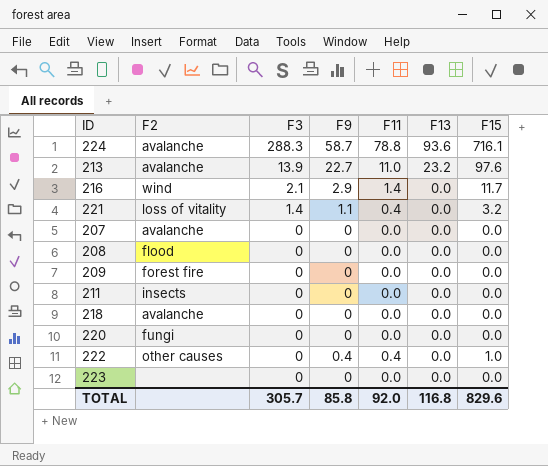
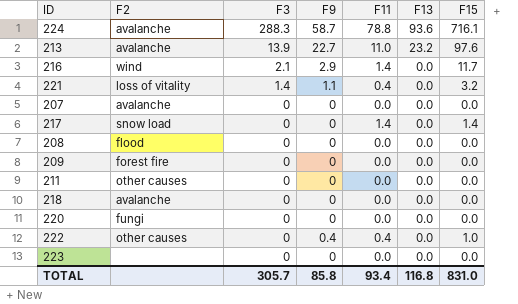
row 217: none -> snow load | 0 | 0 | 1.4 | 0.0 | 1.4
211 | F2: insects -> other causes
TOTAL | F11: 92.0 -> 93.4
TOTAL | F15: 829.6 -> 831.0

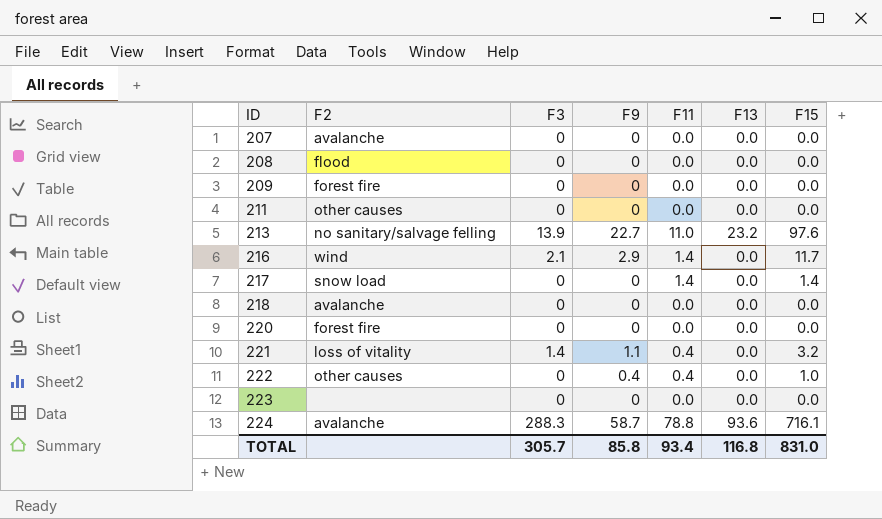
row order: F3 descending -> ID ascending
213 | F2: avalanche -> no sanitary/salvage felling
220 | F2: fungi -> forest fire

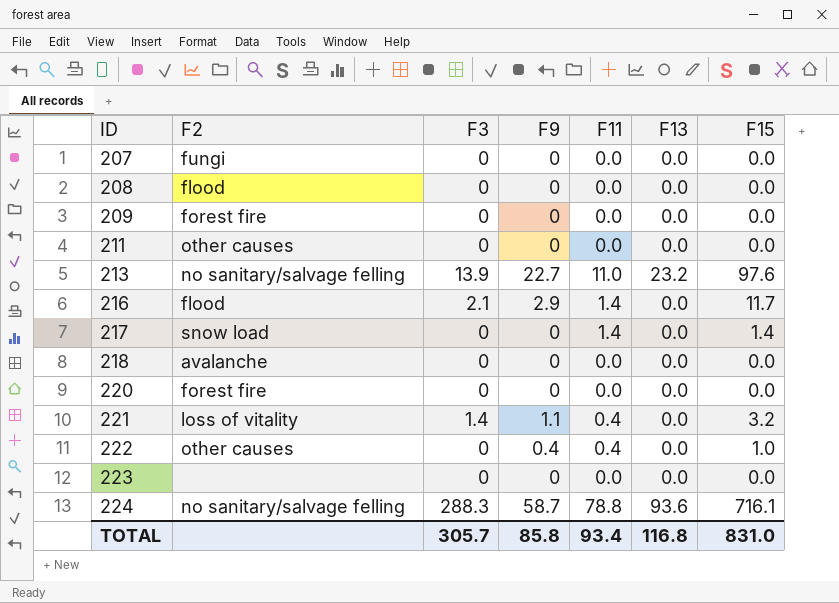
207 | F2: avalanche -> fungi
216 | F2: wind -> flood
224 | F2: avalanche -> no sanitary/salvage felling

